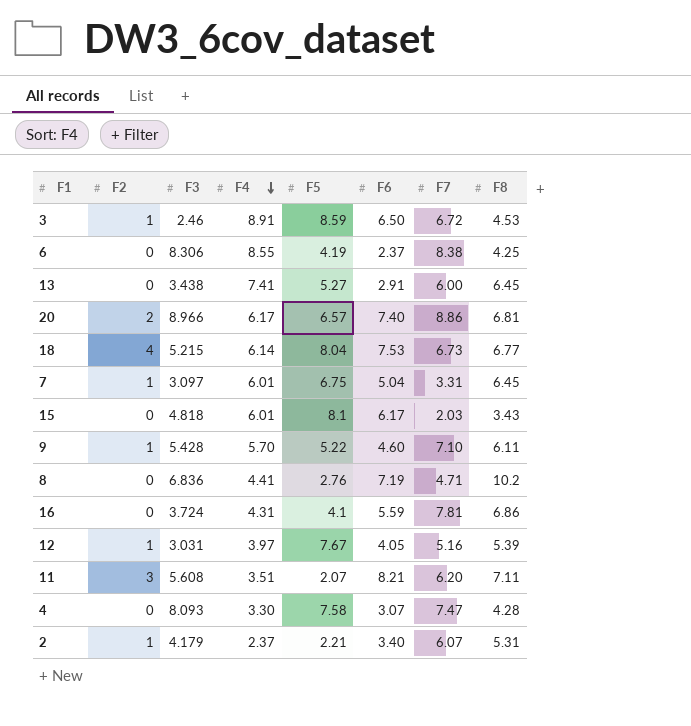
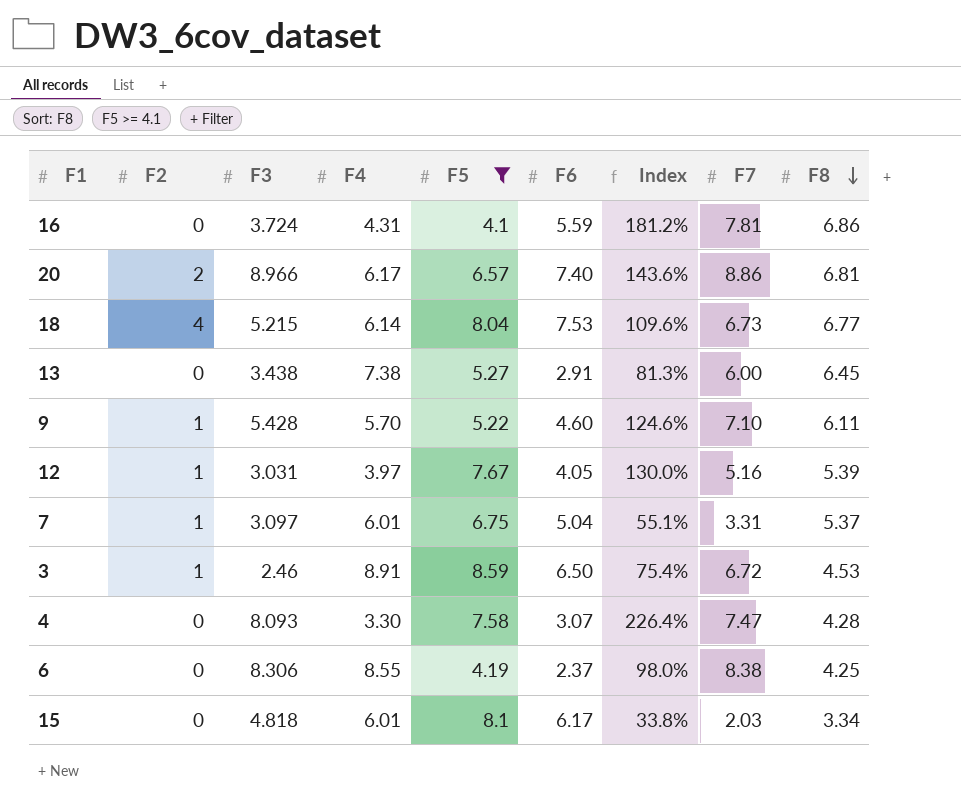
filter: none -> F5 >= 4.1
row order: F4 descending -> F8 descending
column Index | formula: none -> [F7] / [F4]
13 | F4: 7.41 -> 7.38
7 | F8: 6.45 -> 5.37
15 | F8: 3.43 -> 3.34

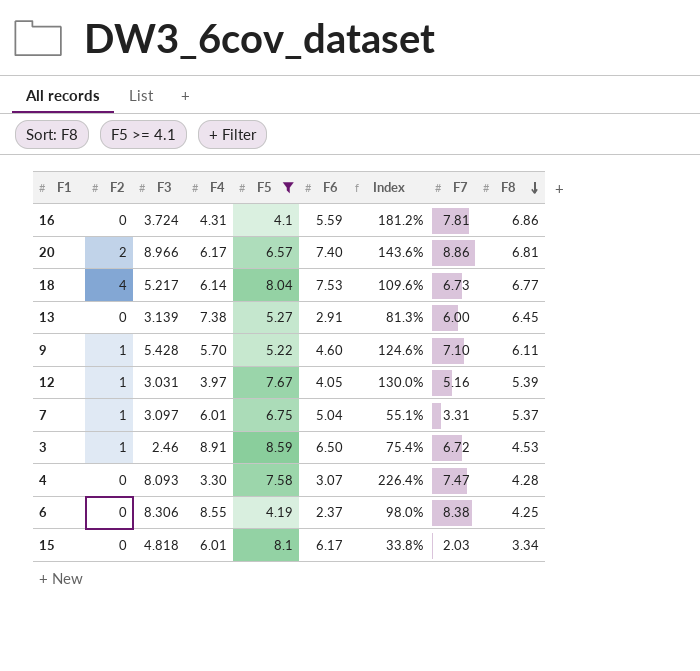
18 | F3: 5.215 -> 5.217
13 | F3: 3.438 -> 3.139

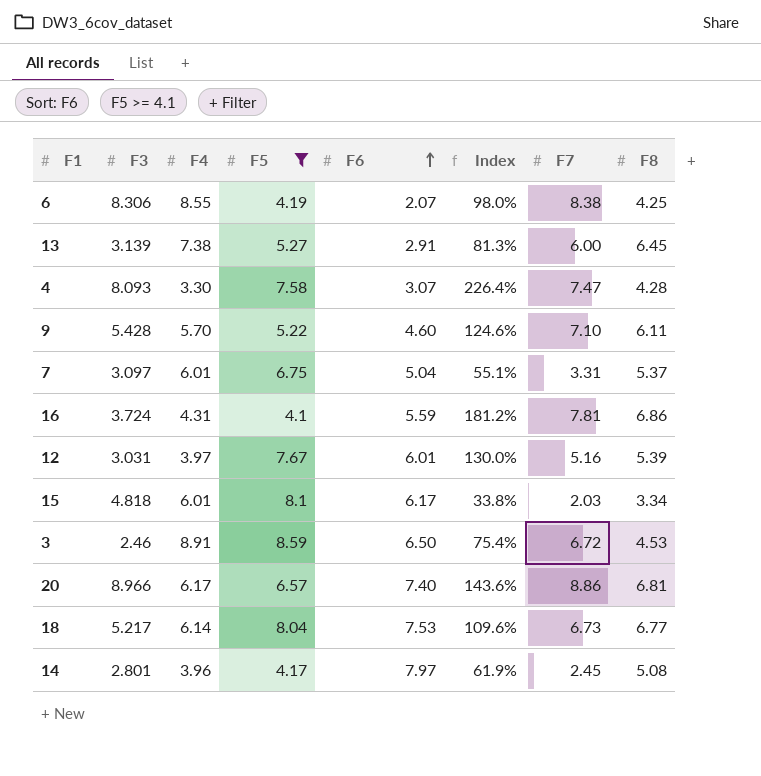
row order: F8 descending -> F6 ascending
column F2 | position: 2 -> none
6 | F6: 2.37 -> 2.07
12 | F6: 4.05 -> 6.01
row 14: none -> 2.801 | 3.96 | 4.17 | 7.97 | 61.9% | 2.45 | 5.08

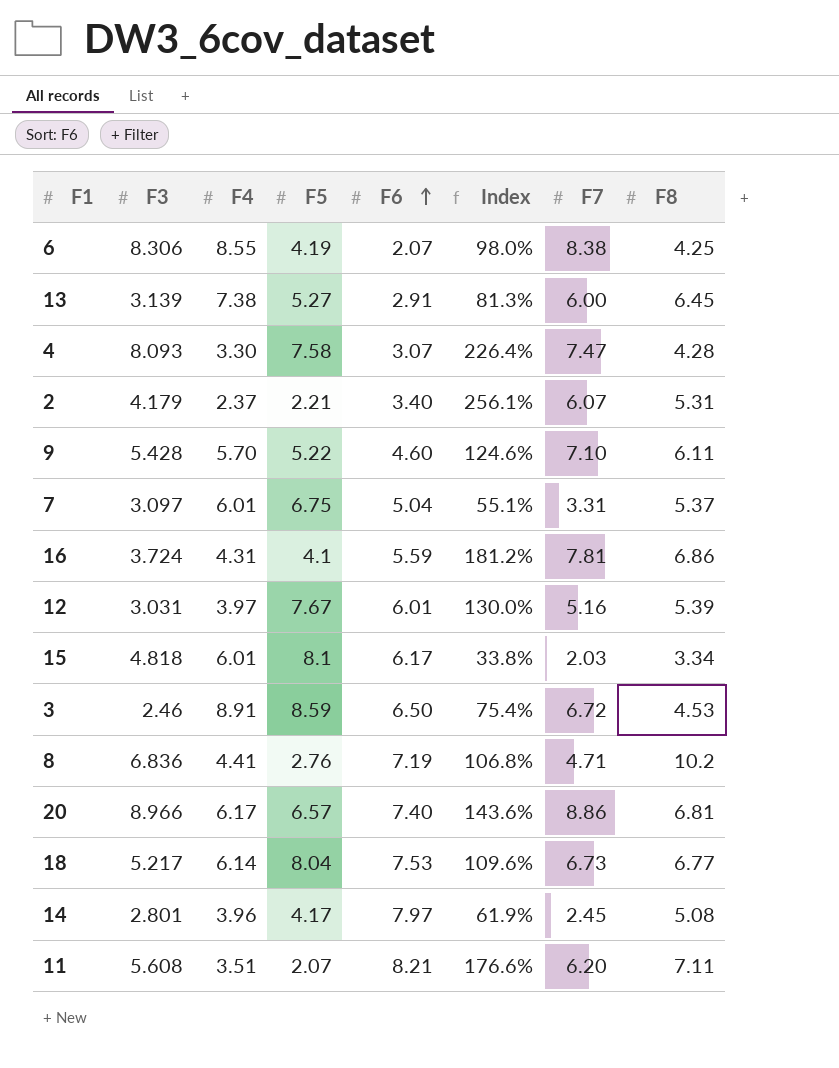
filter: F5 >= 4.1 -> none

